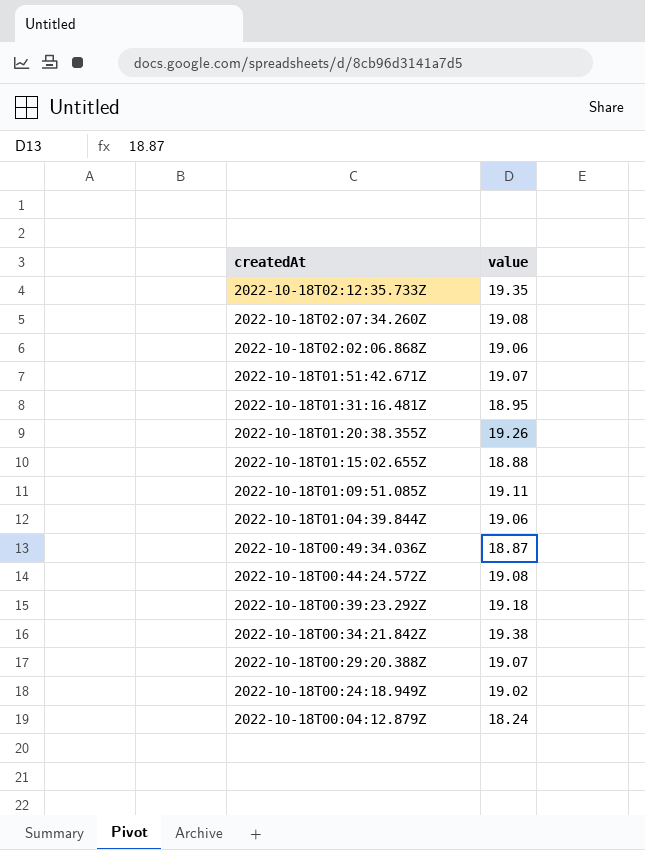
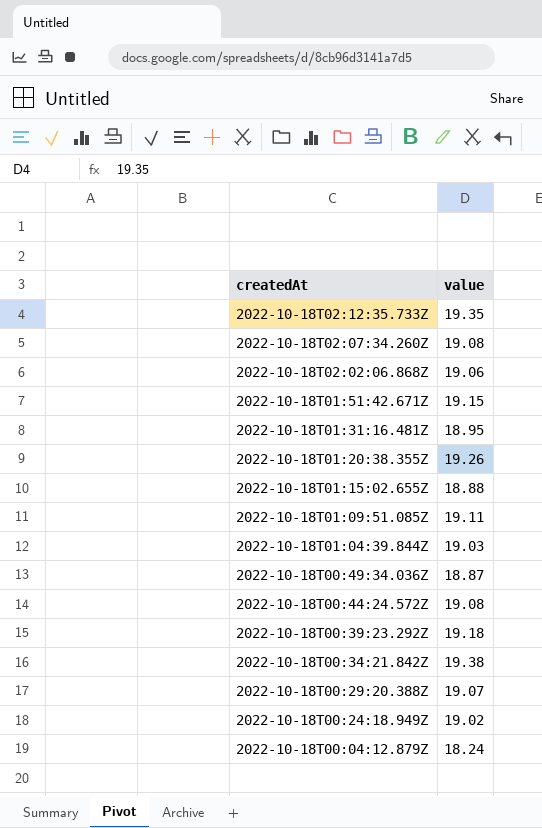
2022-10-18T01:51:42.671Z | value: 19.07 -> 19.15
2022-10-18T01:04:39.844Z | value: 19.06 -> 19.03

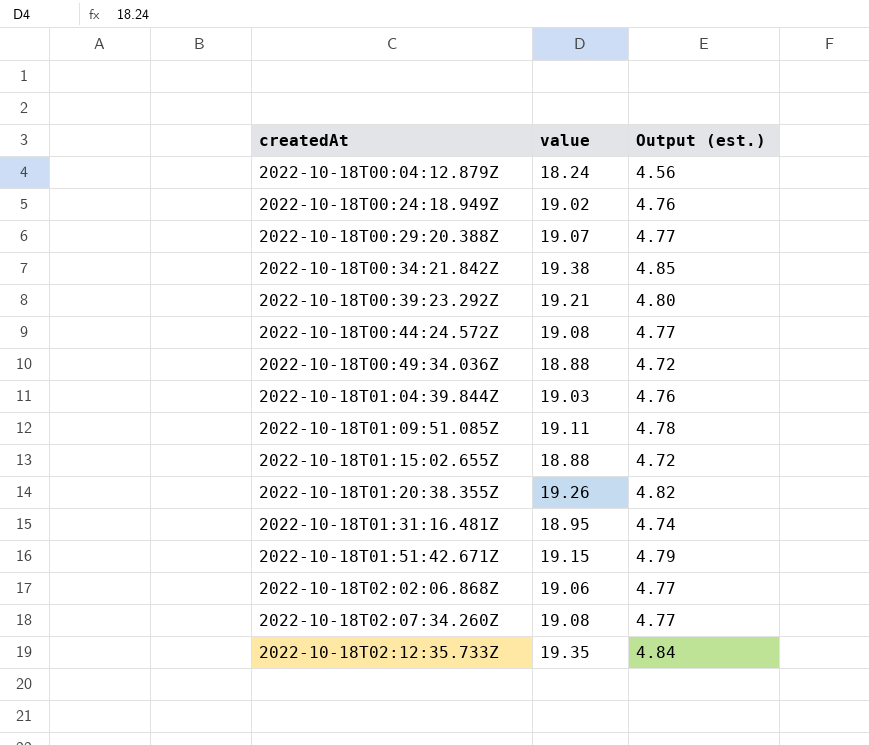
row order: createdAt descending -> createdAt ascending
column Output (est.) | formula: none -> [value] * 0.25
2022-10-18T00:39:23.292Z | value: 19.18 -> 19.21
2022-10-18T00:49:34.036Z | value: 18.87 -> 18.88

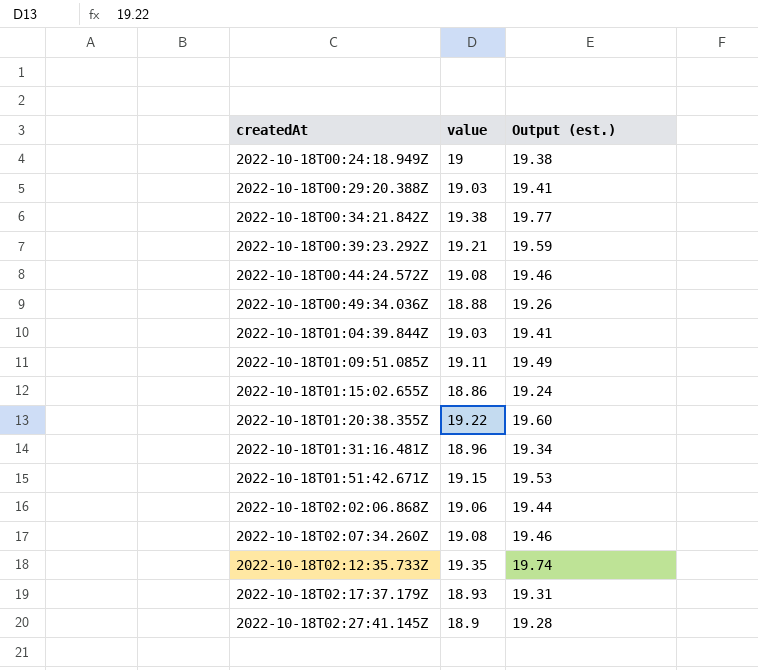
column Output (est.) | formula: [value] * 0.25 -> [value] * 1.02
row 2022-10-18T00:04:12.879Z: 18.24 | 4.56 -> none
2022-10-18T00:24:18.949Z | value: 19.02 -> 19
2022-10-18T00:29:20.388Z | value: 19.07 -> 19.03
2022-10-18T01:15:02.655Z | value: 18.88 -> 18.86
2022-10-18T01:20:38.355Z | value: 19.26 -> 19.22
2022-10-18T01:31:16.481Z | value: 18.95 -> 18.96
row 2022-10-18T02:17:37.179Z: none -> 18.93 | 19.31
row 2022-10-18T02:27:41.145Z: none -> 18.9 | 19.28

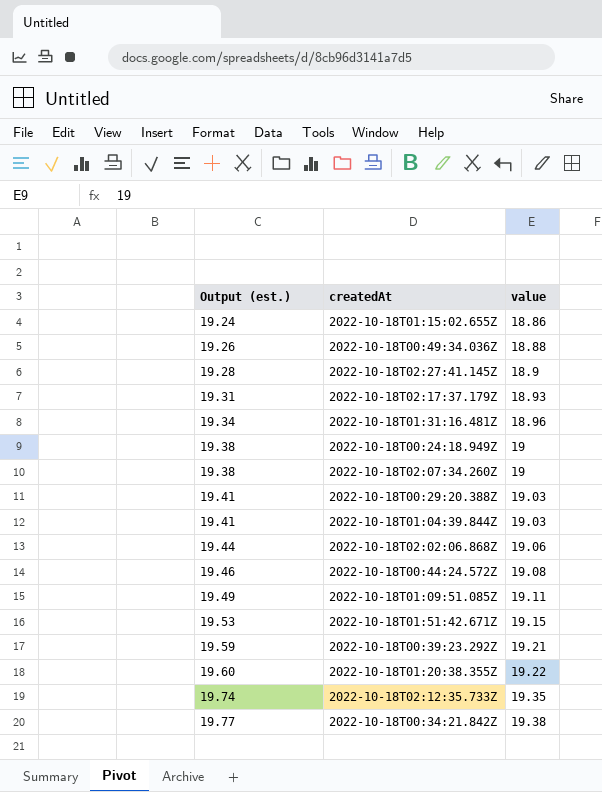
row order: createdAt ascending -> Output (est.) ascending
column Output (est.) | position: 3 -> 1
2022-10-18T02:07:34.260Z | Output (est.): 19.46 -> 19.38
2022-10-18T02:07:34.260Z | value: 19.08 -> 19

